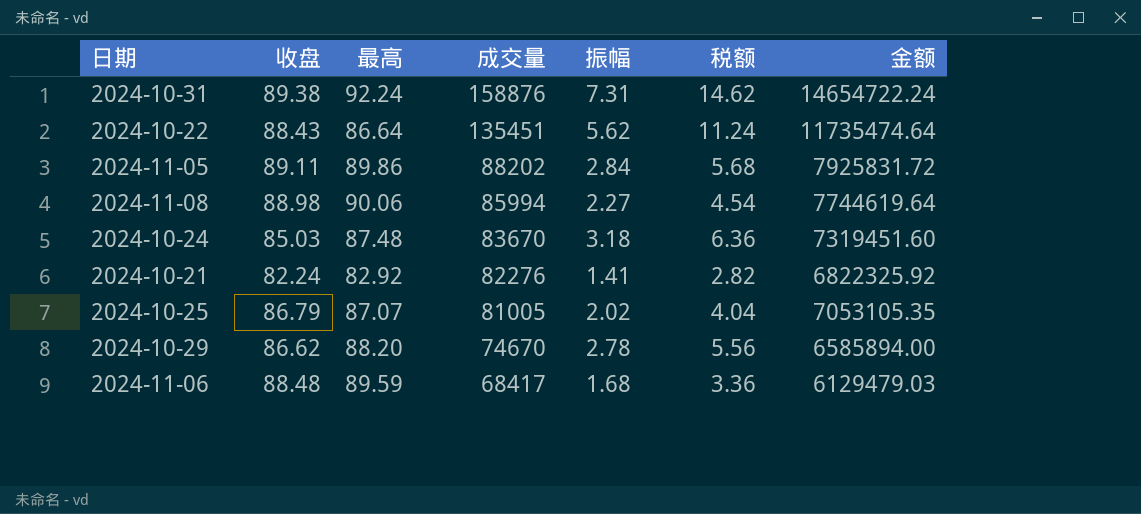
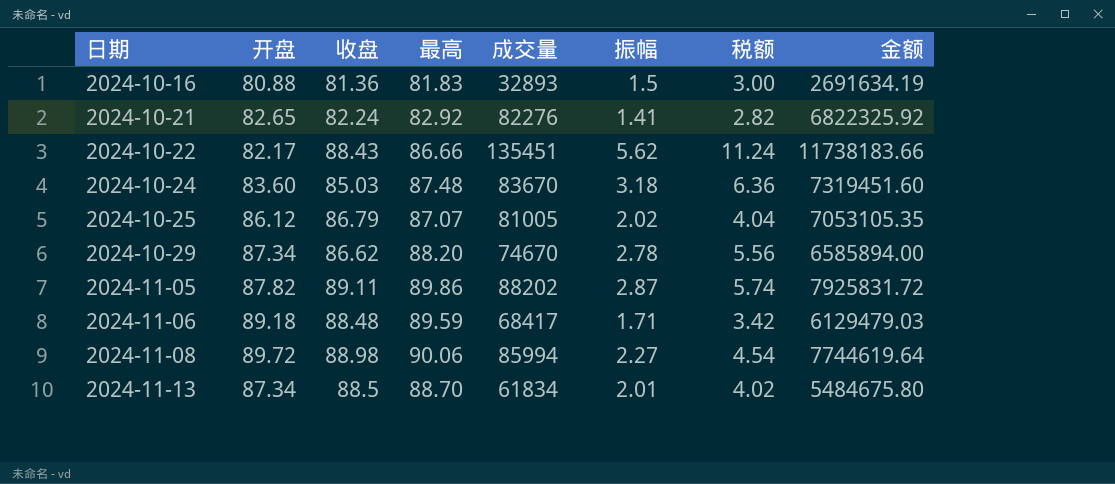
row order: 成交量 descending -> 日期 ascending
column 开盘 | position: none -> 2
row 2024-10-31: 89.38 | 92.24 | 158876 | 7.31 | 14.62 | 14654722.24 -> none
row 2024-10-16: none -> 80.88 | 81.36 | 81.83 | 32893 | 1.5 | 3.00 | 2691634.19
2024-10-22 | 最高: 86.64 -> 86.66
2024-10-22 | 金额: 11735474.64 -> 11738183.66
2024-11-05 | 振幅: 2.84 -> 2.87
2024-11-05 | 税额: 5.68 -> 5.74
2024-11-06 | 振幅: 1.68 -> 1.71
2024-11-06 | 税额: 3.36 -> 3.42
row 2024-11-13: none -> 87.34 | 88.5 | 88.70 | 61834 | 2.01 | 4.02 | 5484675.80

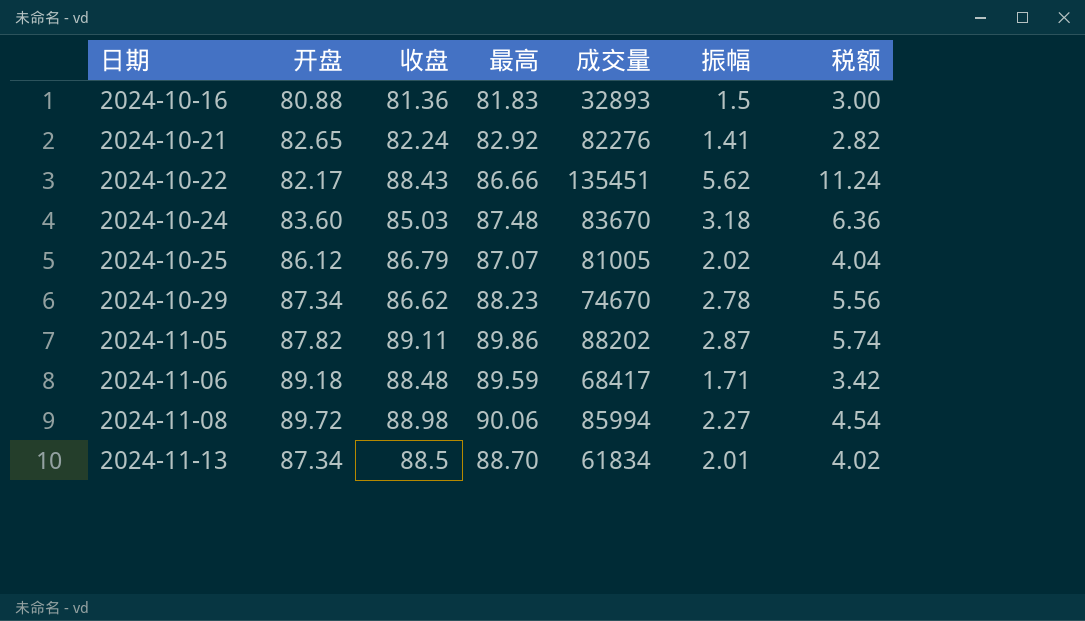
column 金额 | formula: [最高] * [成交量] -> none
2024-10-29 | 最高: 88.20 -> 88.23

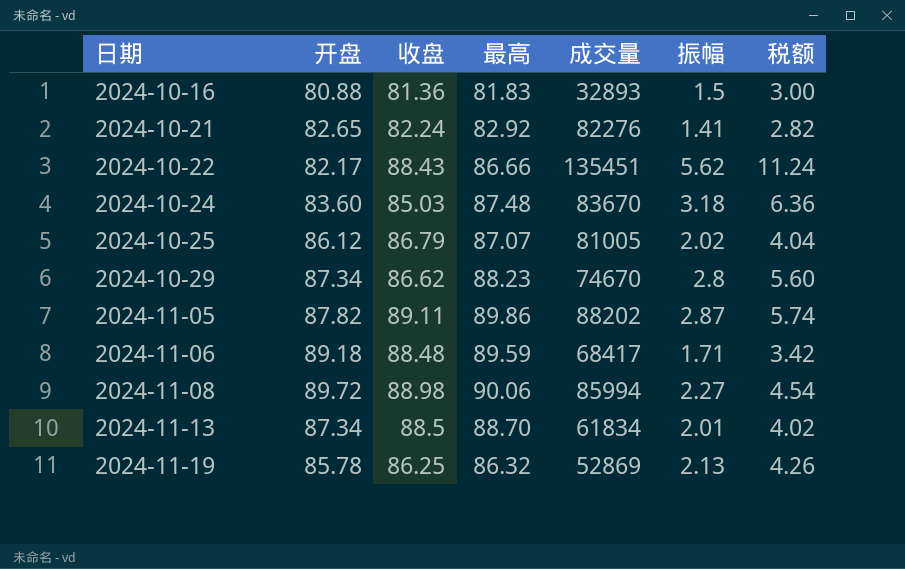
2024-10-29 | 振幅: 2.78 -> 2.8
2024-10-29 | 税额: 5.56 -> 5.60
row 2024-11-19: none -> 85.78 | 86.25 | 86.32 | 52869 | 2.13 | 4.26

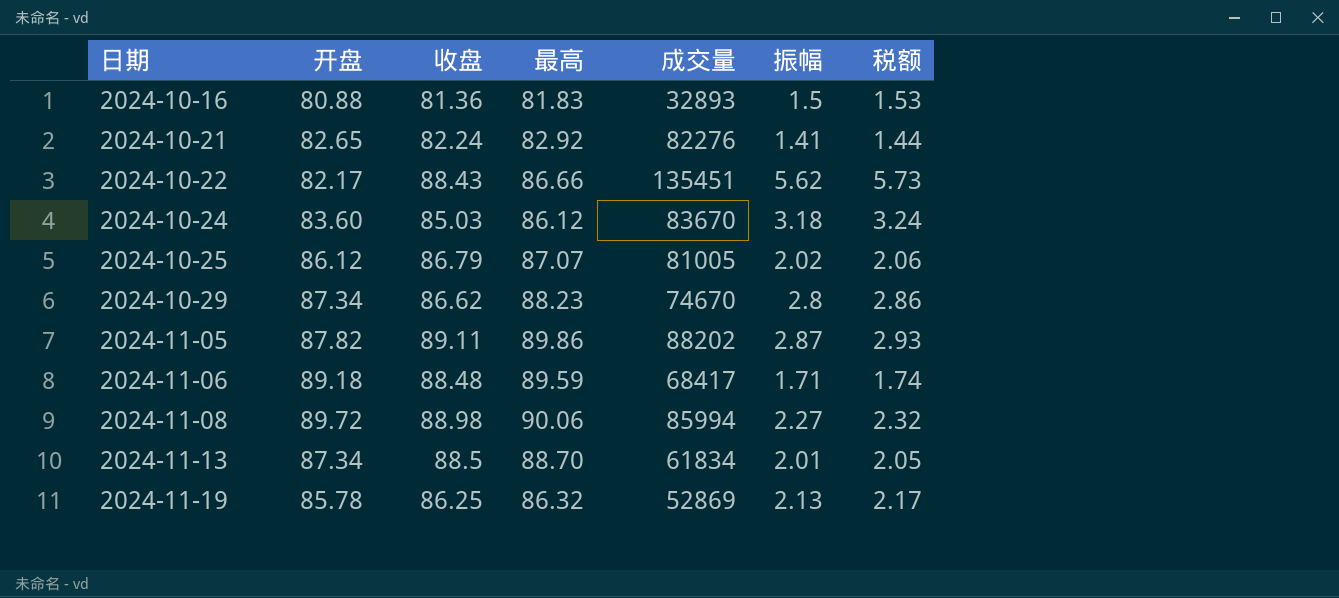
column 税额 | formula: [振幅] * 2 -> [振幅] * 1.02
2024-10-24 | 最高: 87.48 -> 86.12

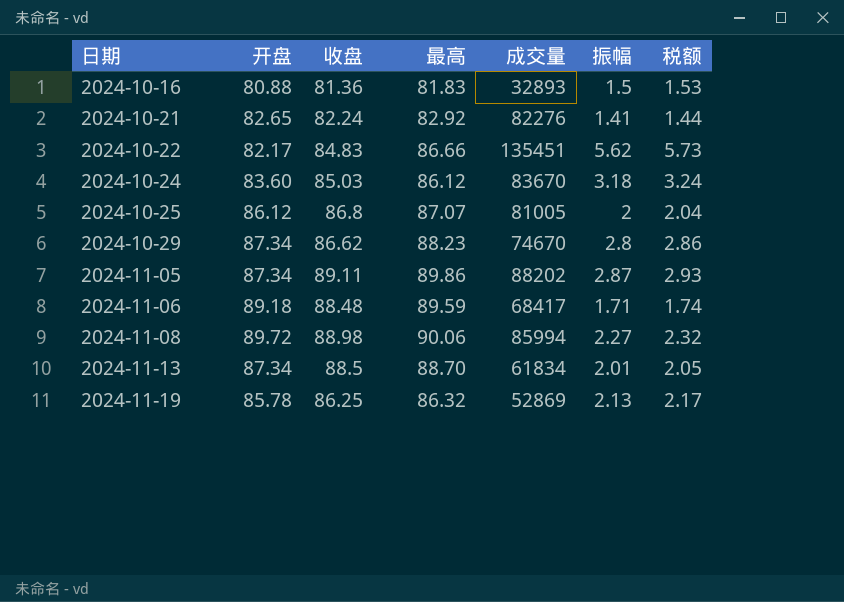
2024-10-22 | 收盘: 88.43 -> 84.83
2024-10-25 | 收盘: 86.79 -> 86.8
2024-10-25 | 振幅: 2.02 -> 2
2024-10-25 | 税额: 2.06 -> 2.04
2024-11-05 | 开盘: 87.82 -> 87.34

